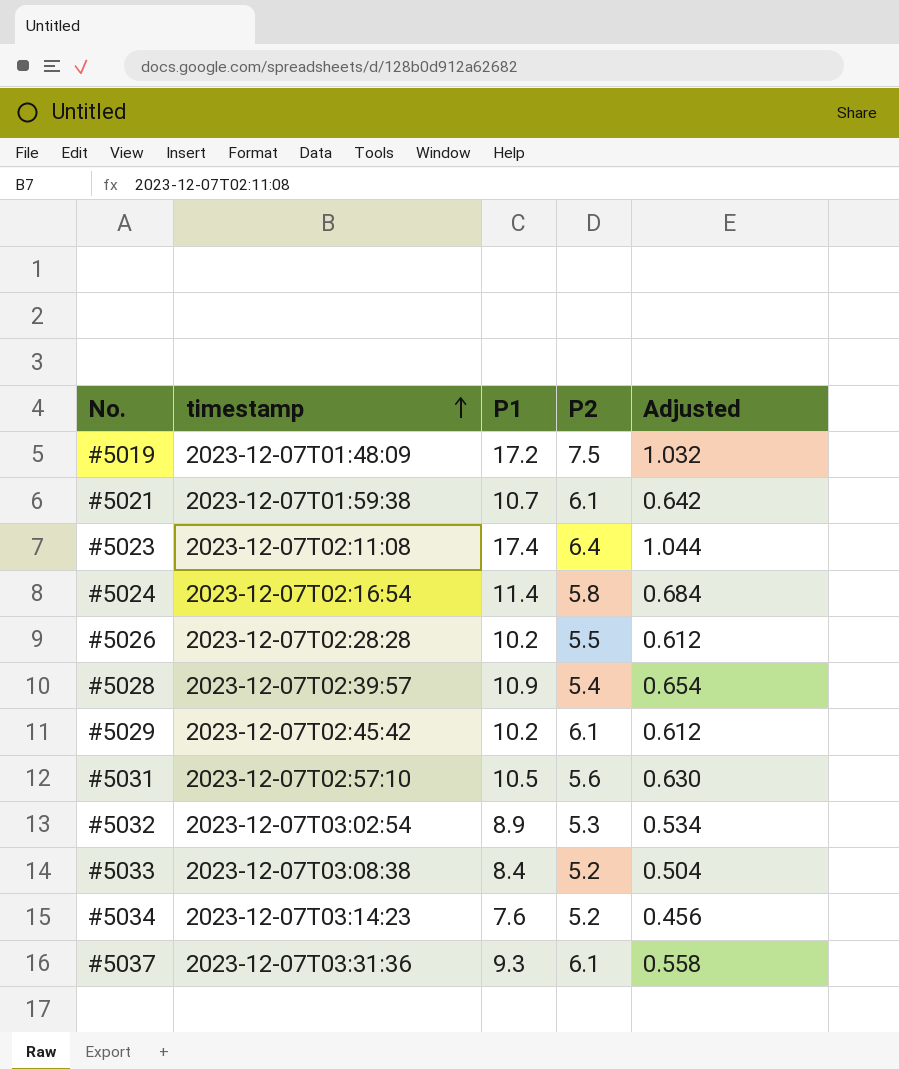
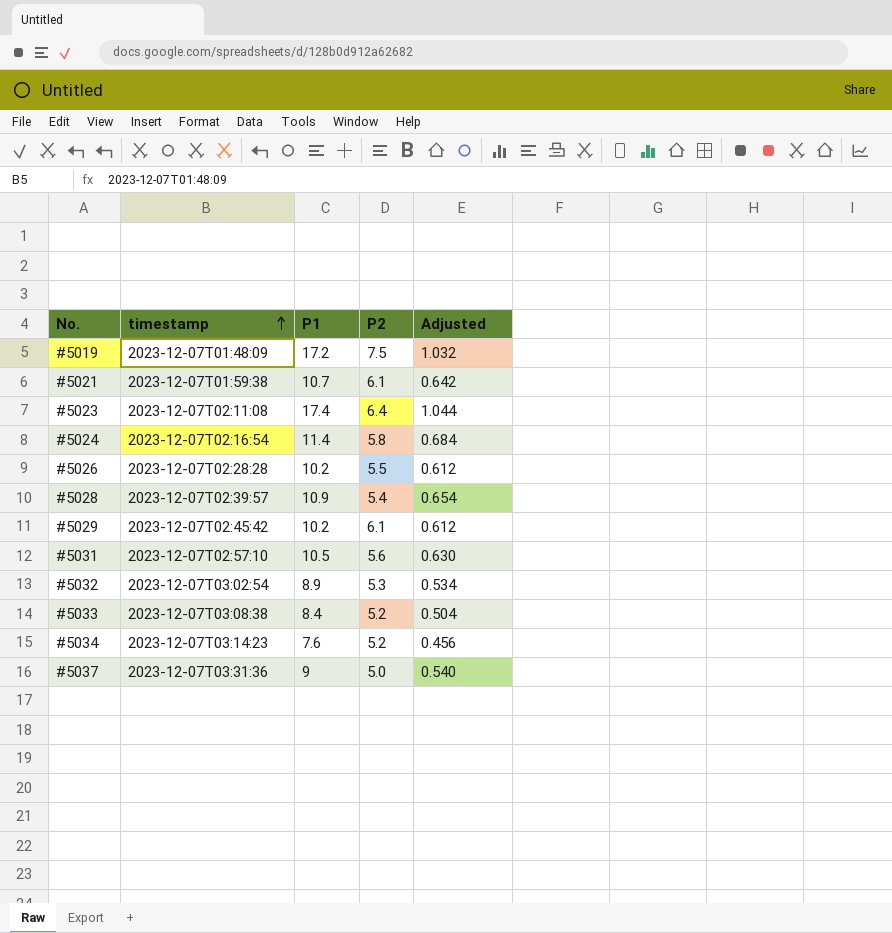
#5037 | P1: 9.3 -> 9
#5037 | P2: 6.1 -> 5.0
#5037 | Adjusted: 0.558 -> 0.540

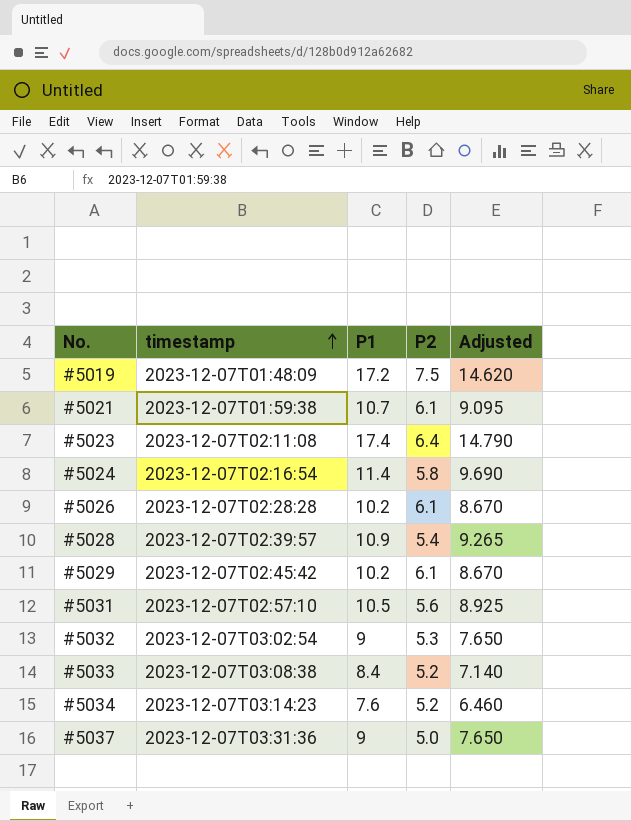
column Adjusted | formula: [P1] * 0.06 -> [P1] * 0.85
#5026 | P2: 5.5 -> 6.1
#5032 | P1: 8.9 -> 9

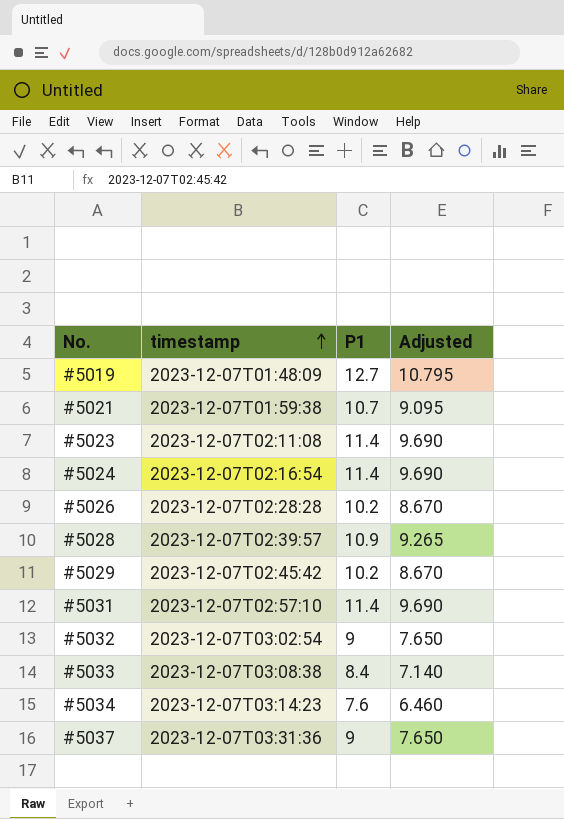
column P2 | position: 4 -> none
#5019 | P1: 17.2 -> 12.7
#5019 | Adjusted: 14.620 -> 10.795
#5023 | P1: 17.4 -> 11.4
#5023 | Adjusted: 14.790 -> 9.690
#5031 | P1: 10.5 -> 11.4
#5031 | Adjusted: 8.925 -> 9.690

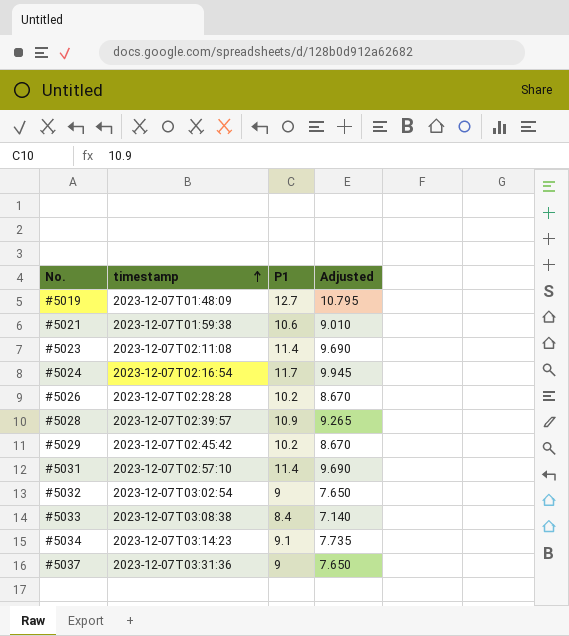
#5021 | P1: 10.7 -> 10.6
#5021 | Adjusted: 9.095 -> 9.010
#5024 | P1: 11.4 -> 11.7
#5024 | Adjusted: 9.690 -> 9.945
#5034 | P1: 7.6 -> 9.1
#5034 | Adjusted: 6.460 -> 7.735

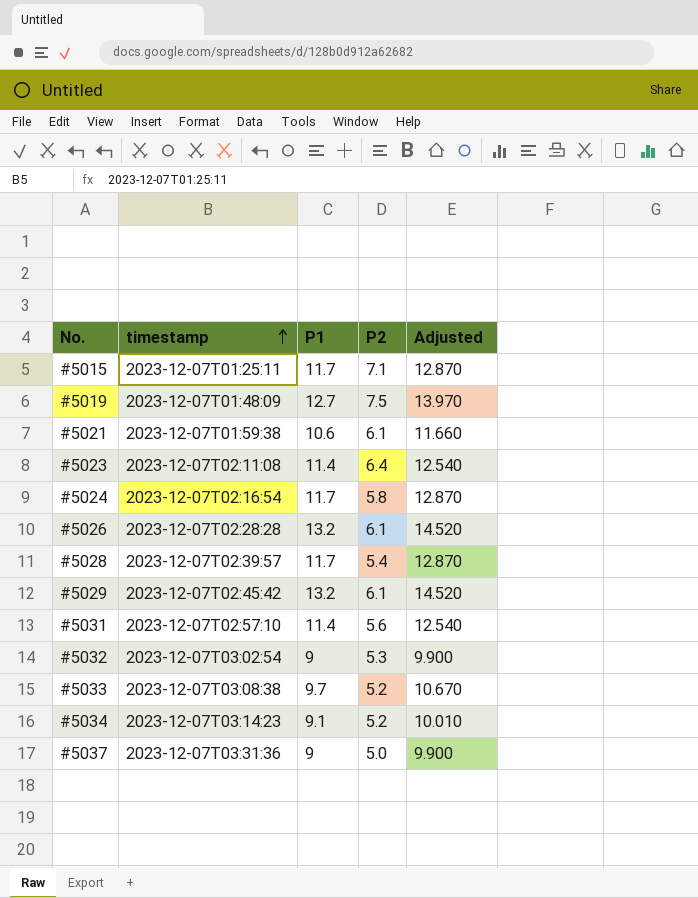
column P2 | position: none -> 4
column Adjusted | formula: [P1] * 0.85 -> [P1] * 1.1
row #5015: none -> 2023-12-07T01:25:11 | 11.7 | 7.1 | 12.870
#5026 | P1: 10.2 -> 13.2
#5028 | P1: 10.9 -> 11.7
#5029 | P1: 10.2 -> 13.2
#5033 | P1: 8.4 -> 9.7

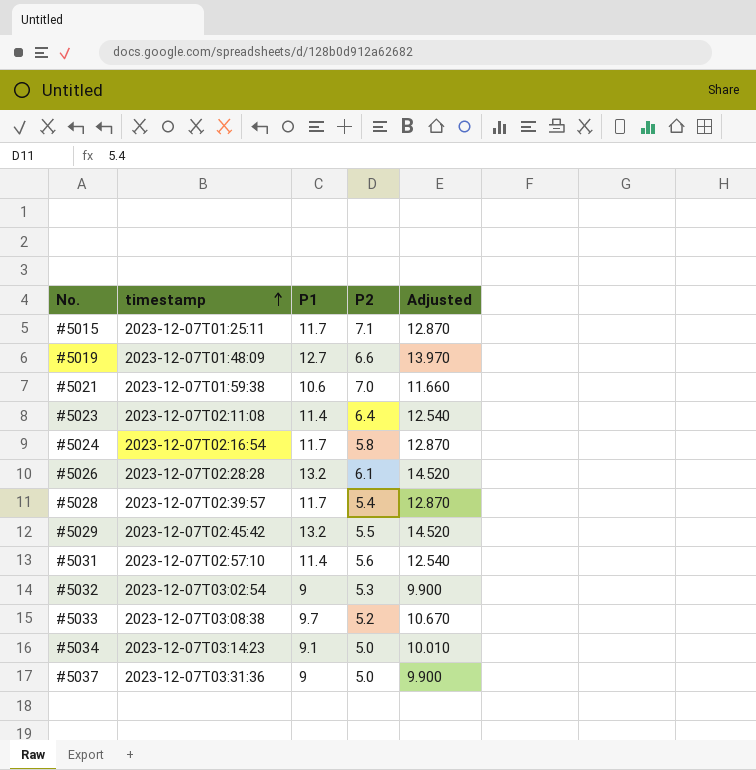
#5019 | P2: 7.5 -> 6.6
#5021 | P2: 6.1 -> 7.0
#5029 | P2: 6.1 -> 5.5
#5034 | P2: 5.2 -> 5.0

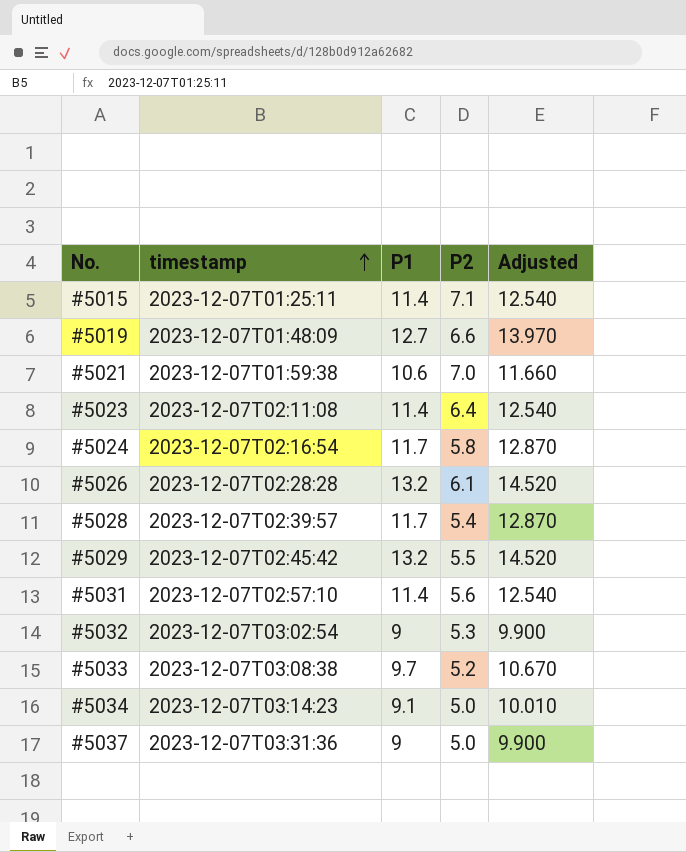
#5015 | P1: 11.7 -> 11.4
#5015 | Adjusted: 12.870 -> 12.540

